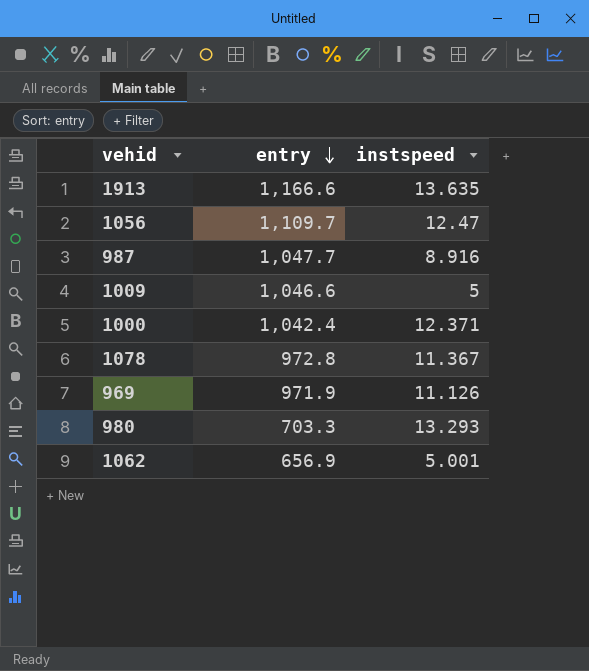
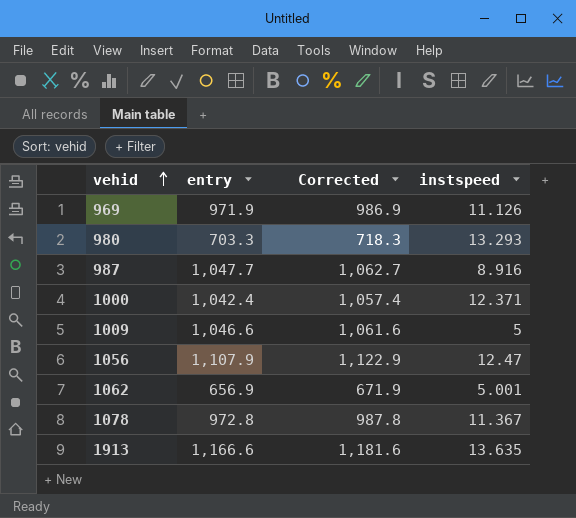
row order: entry descending -> vehid ascending
column Corrected | formula: none -> [entry] + 15
1056 | entry: 1,109.7 -> 1,107.9

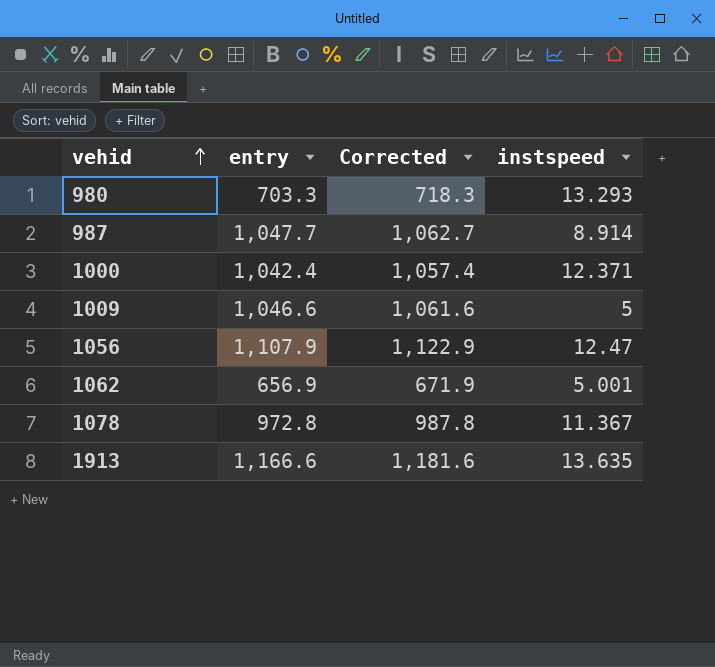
row 969: 971.9 | 986.9 | 11.126 -> none
987 | instspeed: 8.916 -> 8.914

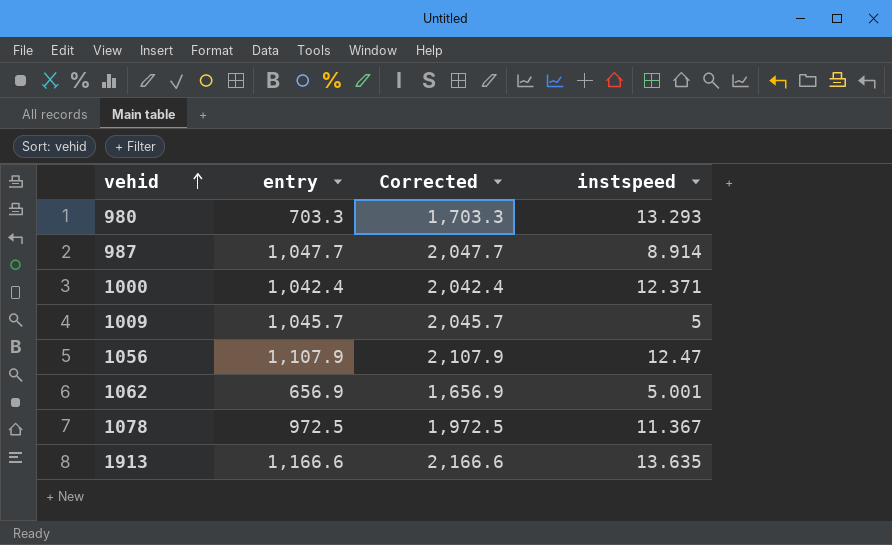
column Corrected | formula: [entry] + 15 -> [entry] + 1000
1009 | entry: 1,046.6 -> 1,045.7
1078 | entry: 972.8 -> 972.5

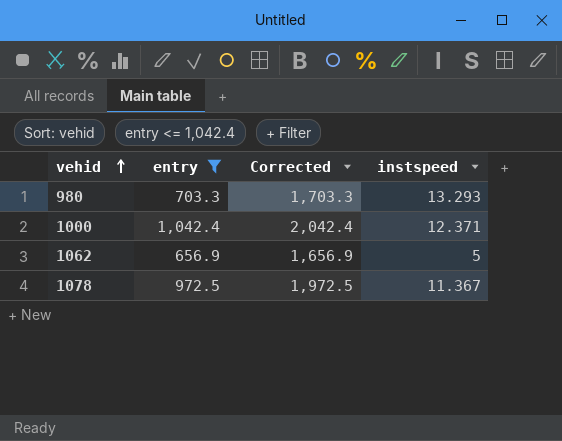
filter: none -> entry <= 1,042.4
1062 | instspeed: 5.001 -> 5

